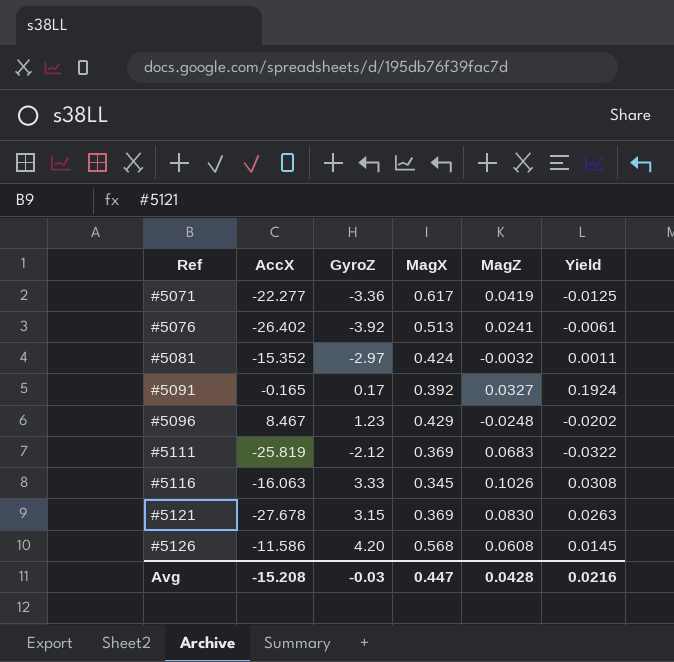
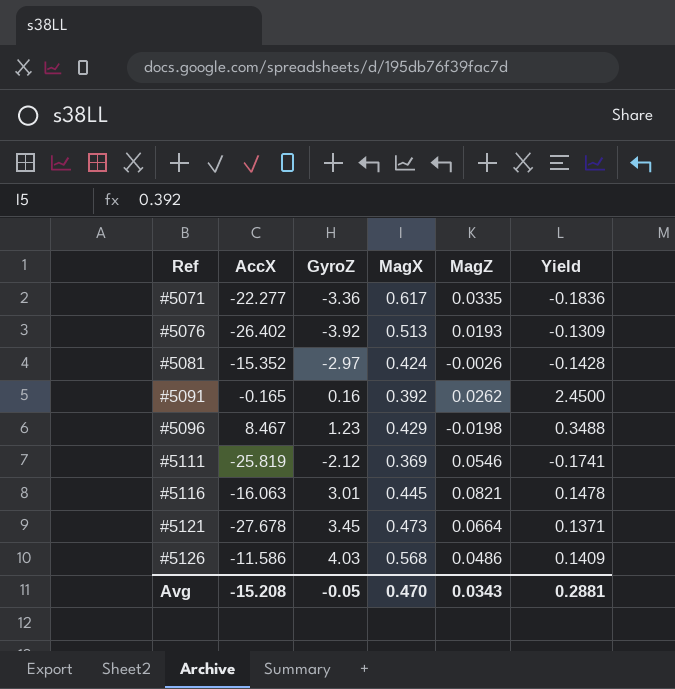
column Yield | formula: [MagZ] / [GyroZ] -> [MagX] / [GyroZ]
#5071 | MagZ: 0.0419 -> 0.0335
#5076 | MagZ: 0.0241 -> 0.0193
#5081 | MagZ: -0.0032 -> -0.0026
#5091 | GyroZ: 0.17 -> 0.16
#5091 | MagZ: 0.0327 -> 0.0262
#5096 | MagZ: -0.0248 -> -0.0198
#5111 | MagZ: 0.0683 -> 0.0546
#5116 | GyroZ: 3.33 -> 3.01
#5116 | MagX: 0.345 -> 0.445
#5116 | MagZ: 0.1026 -> 0.0821
#5121 | GyroZ: 3.15 -> 3.45
#5121 | MagX: 0.369 -> 0.473
#5121 | MagZ: 0.0830 -> 0.0664
#5126 | GyroZ: 4.20 -> 4.03
#5126 | MagZ: 0.0608 -> 0.0486
Avg | GyroZ: -0.03 -> -0.05
Avg | MagX: 0.447 -> 0.470
Avg | MagZ: 0.0428 -> 0.0343
Avg | Yield: 0.0216 -> 0.2881

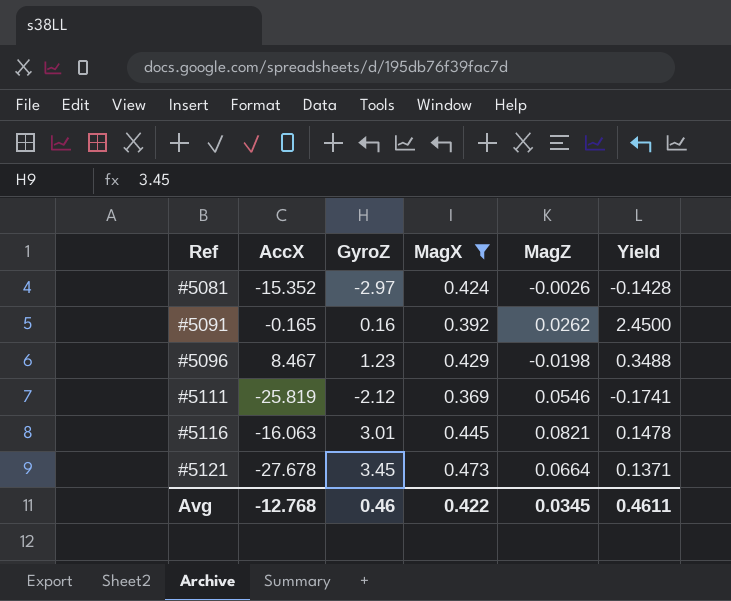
filter: none -> MagX <= 0.473
Avg | AccX: -15.208 -> -12.768
Avg | GyroZ: -0.05 -> 0.46
Avg | MagX: 0.470 -> 0.422
Avg | MagZ: 0.0343 -> 0.0345
Avg | Yield: 0.2881 -> 0.4611

